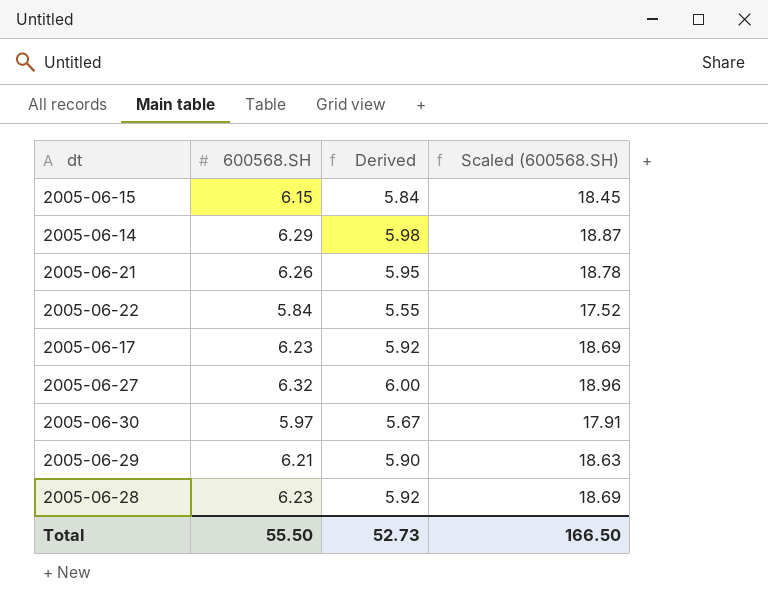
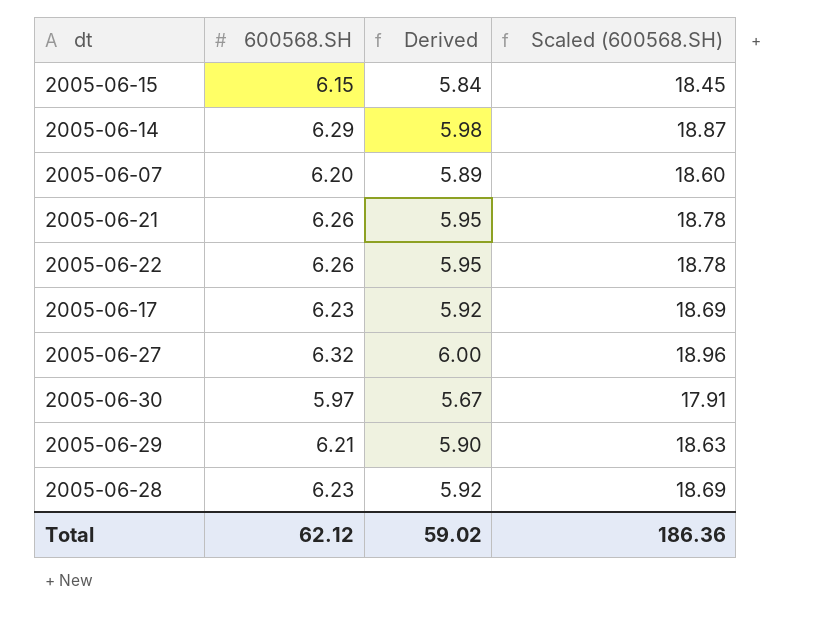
row 2005-06-07: none -> 6.20 | 5.89 | 18.60
2005-06-22 | 600568.SH: 5.84 -> 6.26
2005-06-22 | Derived: 5.55 -> 5.95
2005-06-22 | Scaled (600568.SH): 17.52 -> 18.78
Total | 600568.SH: 55.50 -> 62.12
Total | Derived: 52.73 -> 59.02
Total | Scaled (600568.SH): 166.50 -> 186.36

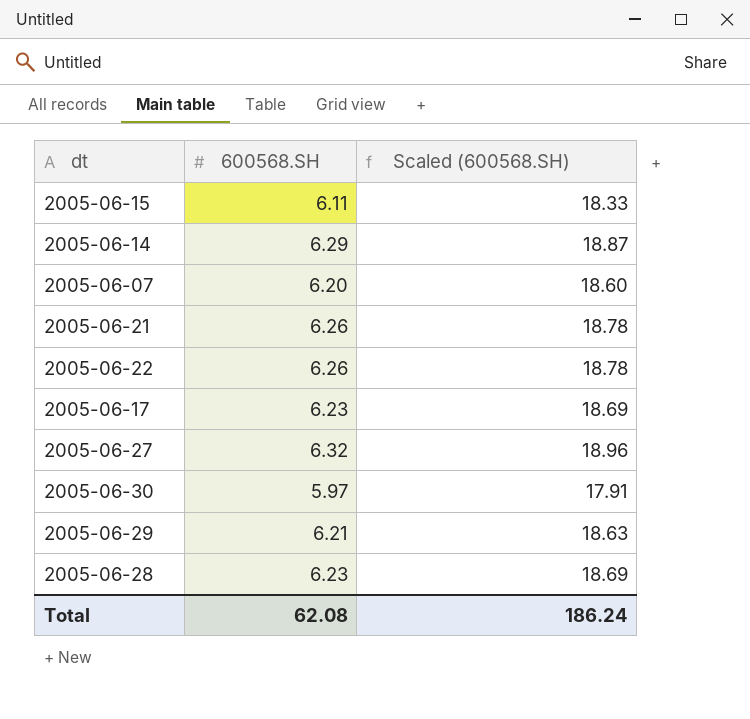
column Derived | formula: [600568.SH] * 0.95 -> none
2005-06-15 | 600568.SH: 6.15 -> 6.11
2005-06-15 | Scaled (600568.SH): 18.45 -> 18.33
Total | 600568.SH: 62.12 -> 62.08
Total | Scaled (600568.SH): 186.36 -> 186.24

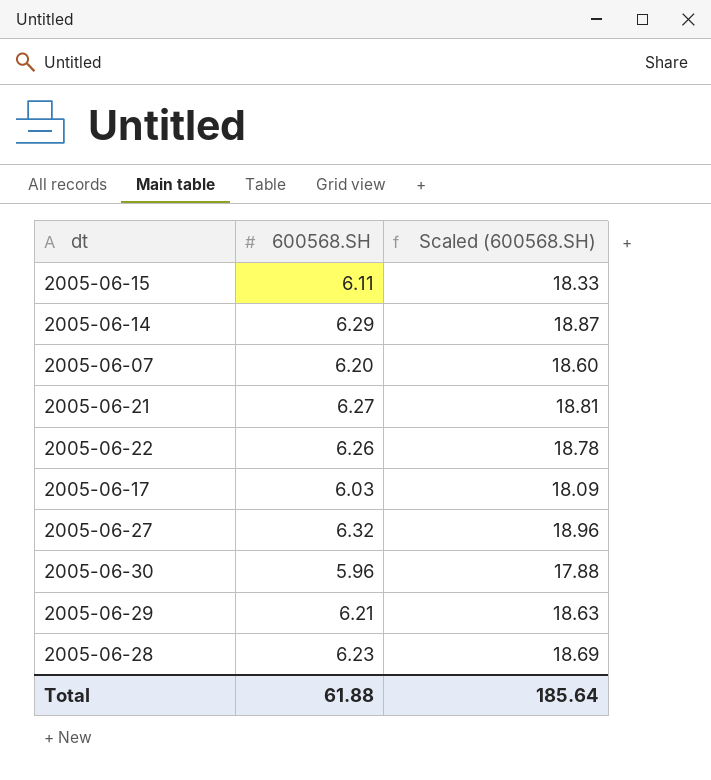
2005-06-21 | 600568.SH: 6.26 -> 6.27
2005-06-21 | Scaled (600568.SH): 18.78 -> 18.81
2005-06-17 | 600568.SH: 6.23 -> 6.03
2005-06-17 | Scaled (600568.SH): 18.69 -> 18.09
2005-06-30 | 600568.SH: 5.97 -> 5.96
2005-06-30 | Scaled (600568.SH): 17.91 -> 17.88
Total | 600568.SH: 62.08 -> 61.88
Total | Scaled (600568.SH): 186.24 -> 185.64

